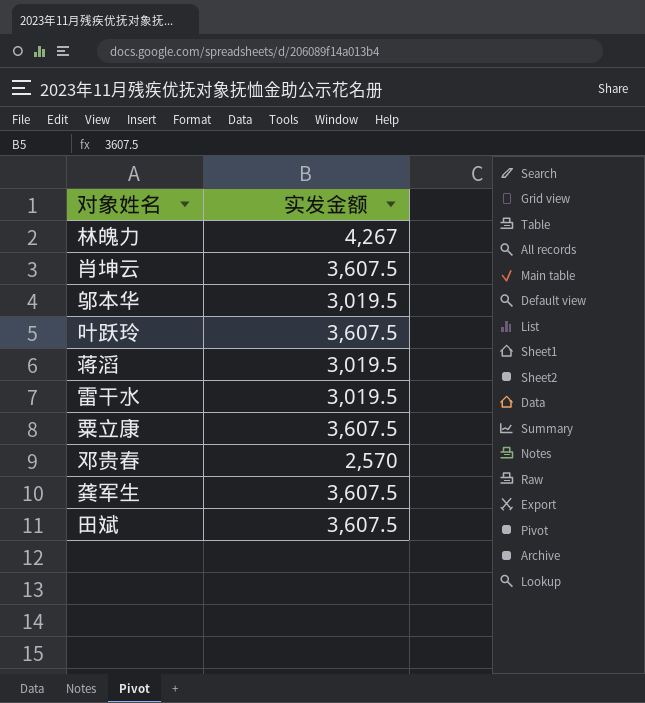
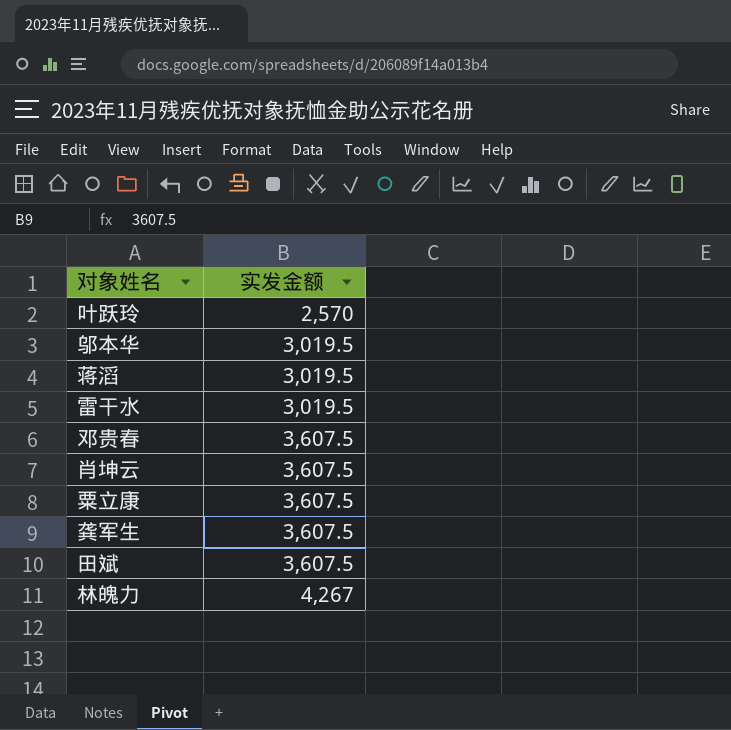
row order: none -> 实发金额 ascending
叶跃玲 | 实发金额: 3,607.5 -> 2,570
邓贵春 | 实发金额: 2,570 -> 3,607.5

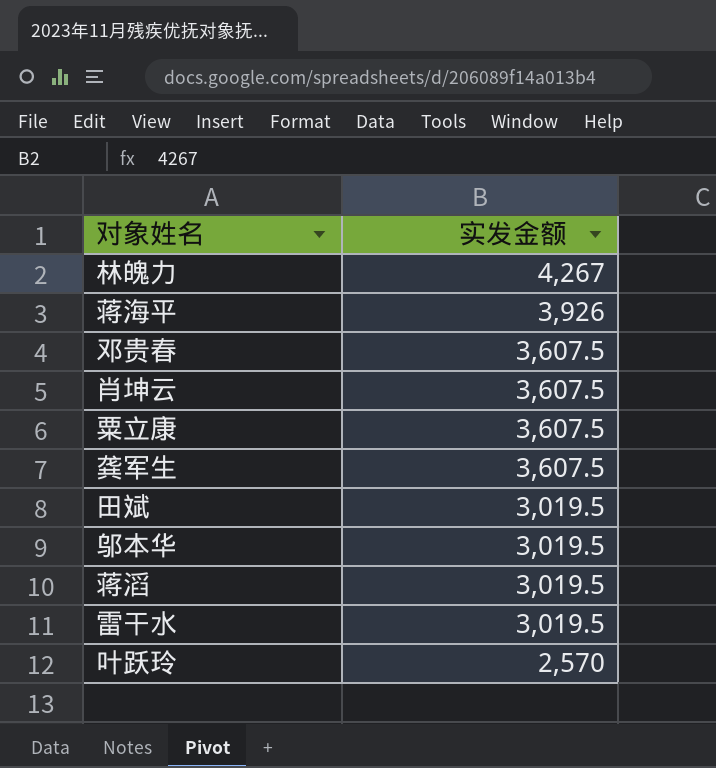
row order: 实发金额 ascending -> 实发金额 descending
row 蒋海平: none -> 3,926
田斌 | 实发金额: 3,607.5 -> 3,019.5

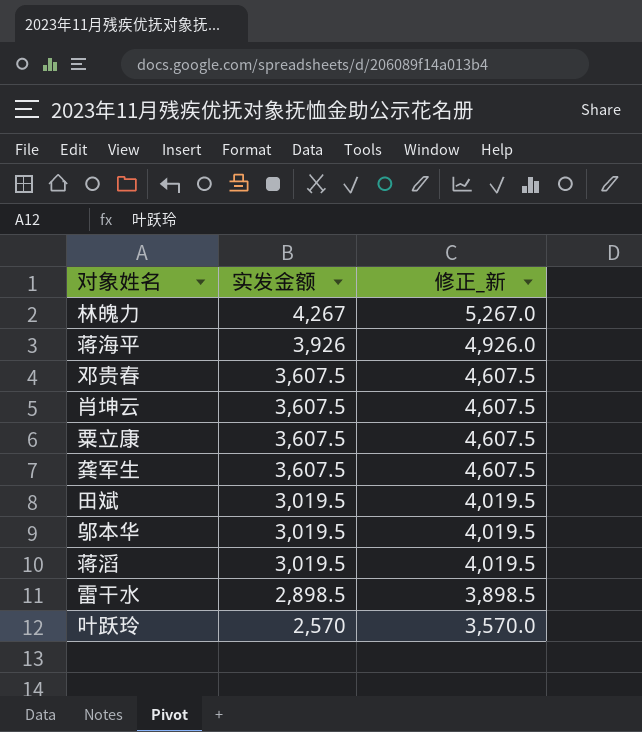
column 修正_新 | formula: none -> [实发金额] + 1000
雷干水 | 实发金额: 3,019.5 -> 2,898.5

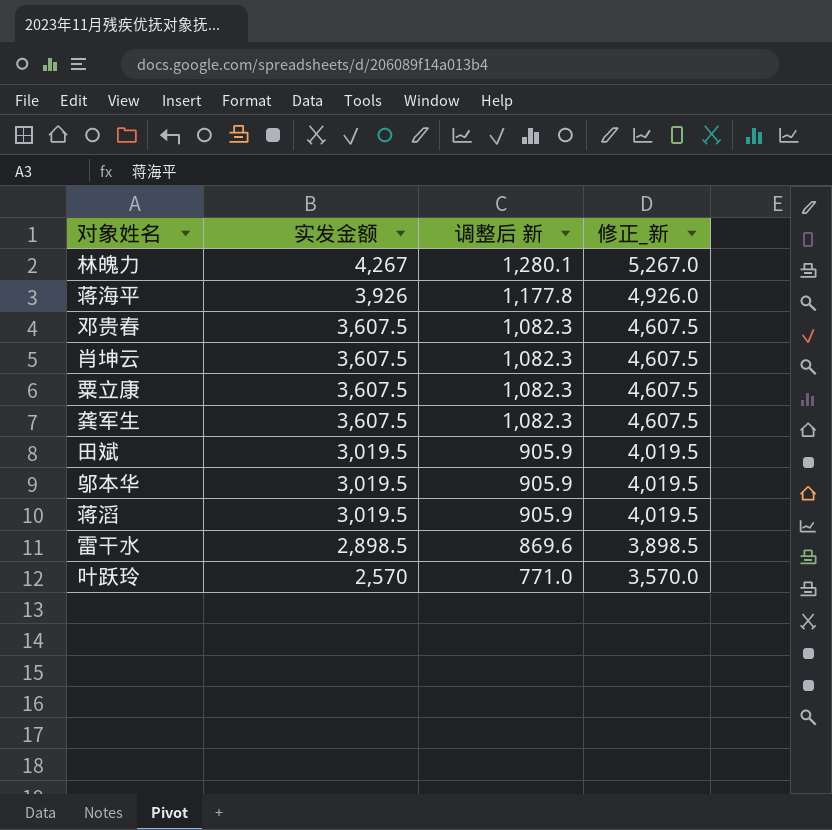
column 调整后 新 | formula: none -> [实发金额] * 0.3

